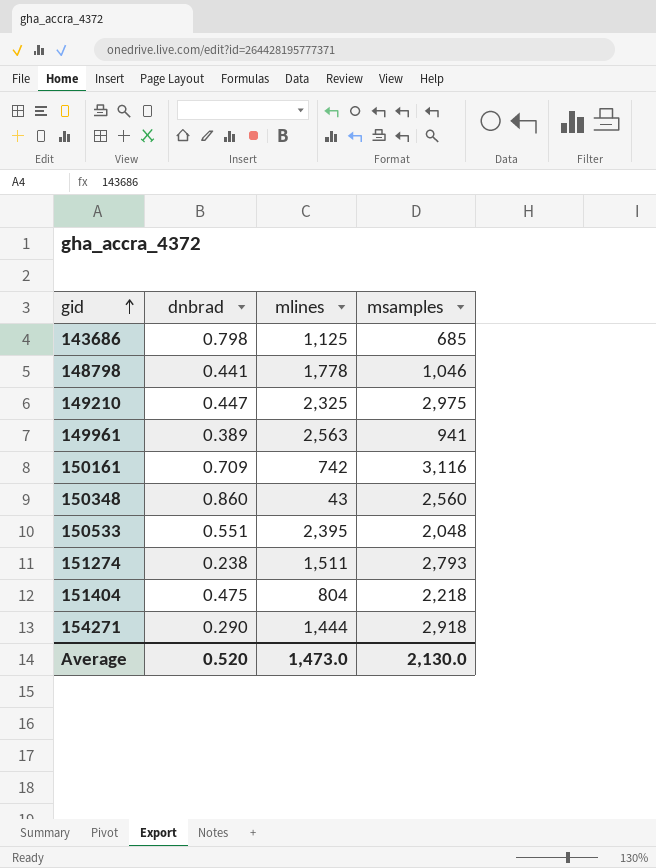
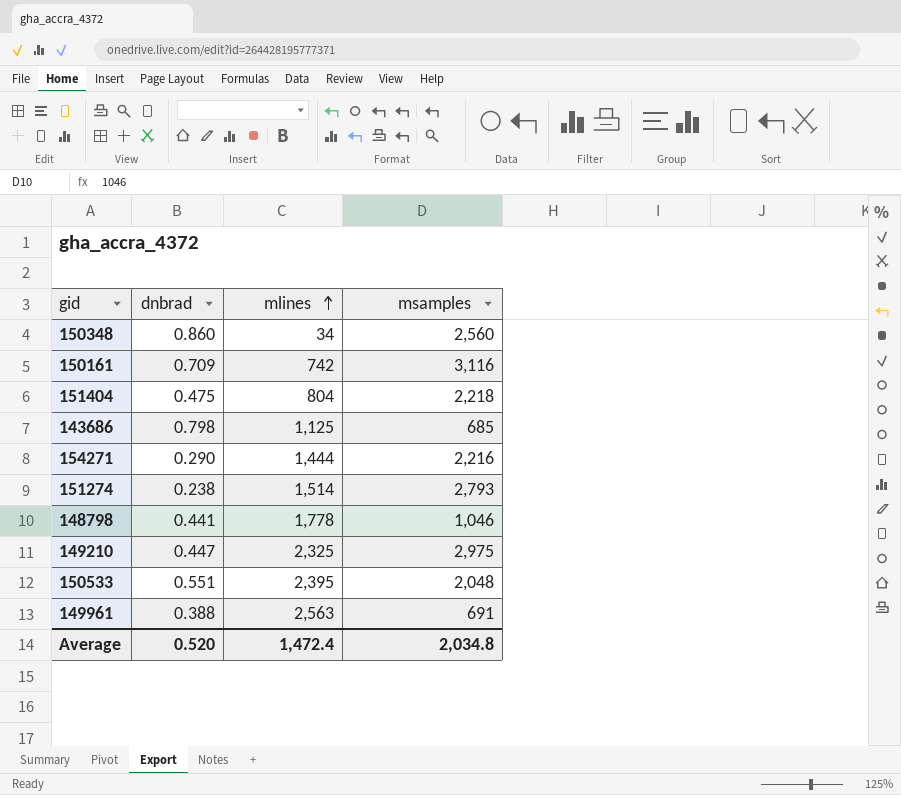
row order: gid ascending -> mlines ascending
150348 | mlines: 43 -> 34
154271 | msamples: 2,918 -> 2,216
151274 | mlines: 1,511 -> 1,514
149961 | dnbrad: 0.389 -> 0.388
149961 | msamples: 941 -> 691
Average | mlines: 1,473.0 -> 1,472.4
Average | msamples: 2,130.0 -> 2,034.8

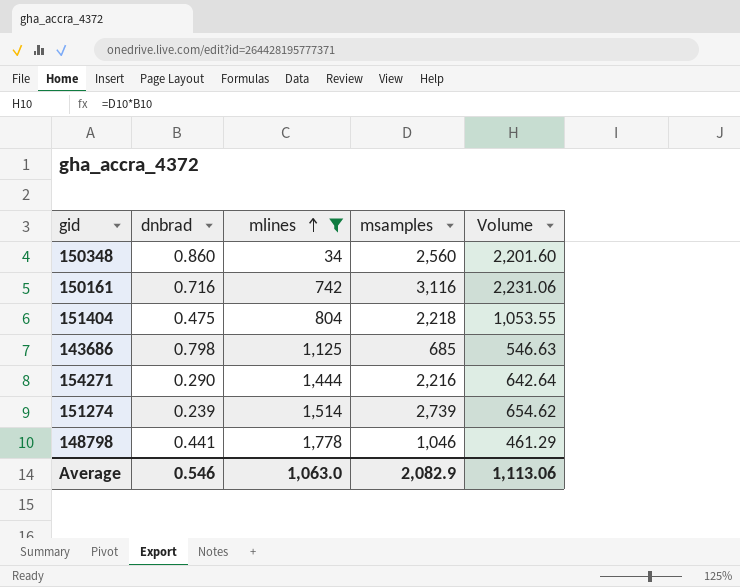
filter: none -> mlines <= 1,778
column Volume | formula: none -> [dnbrad] * [msamples]
150161 | dnbrad: 0.709 -> 0.716
151274 | dnbrad: 0.238 -> 0.239
151274 | msamples: 2,793 -> 2,739
Average | dnbrad: 0.520 -> 0.546
Average | mlines: 1,472.4 -> 1,063.0
Average | msamples: 2,034.8 -> 2,082.9

